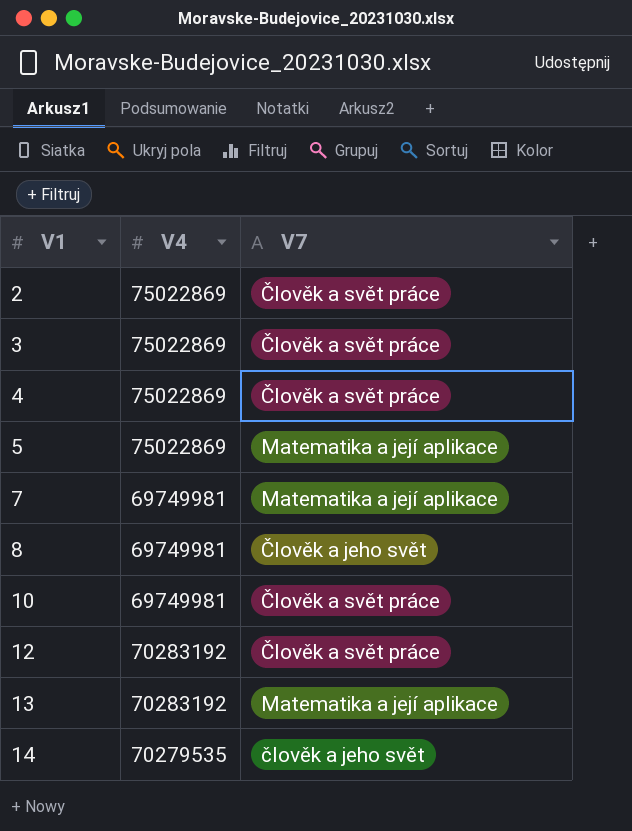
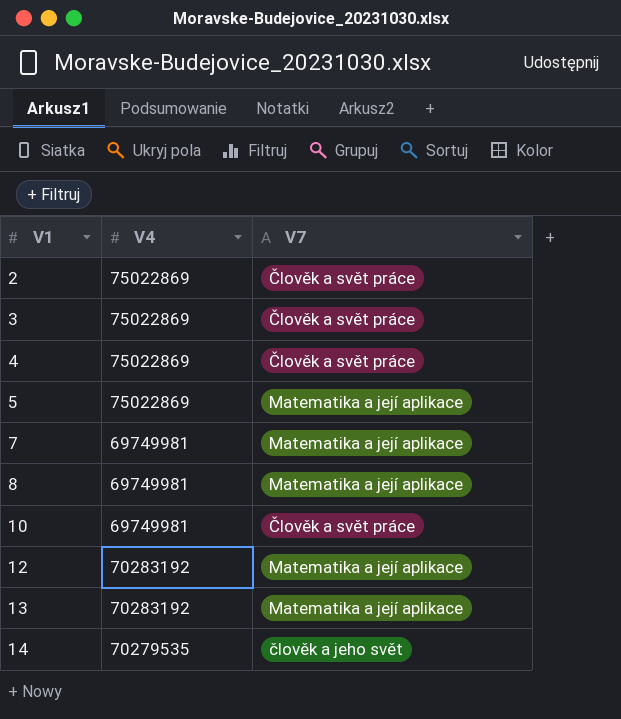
8 | V7: Člověk a jeho svět -> Matematika a její aplikace
12 | V7: Člověk a svět práce -> Matematika a její aplikace

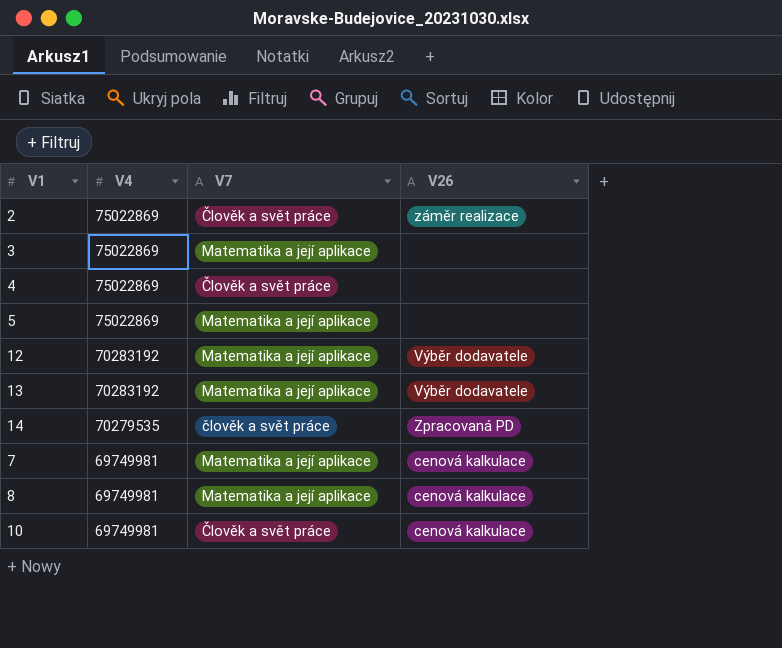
row order: V1 ascending -> V4 descending
column V26 | position: none -> 4
3 | V7: Člověk a svět práce -> Matematika a její aplikace
14 | V7: člověk a jeho svět -> člověk a svět práce

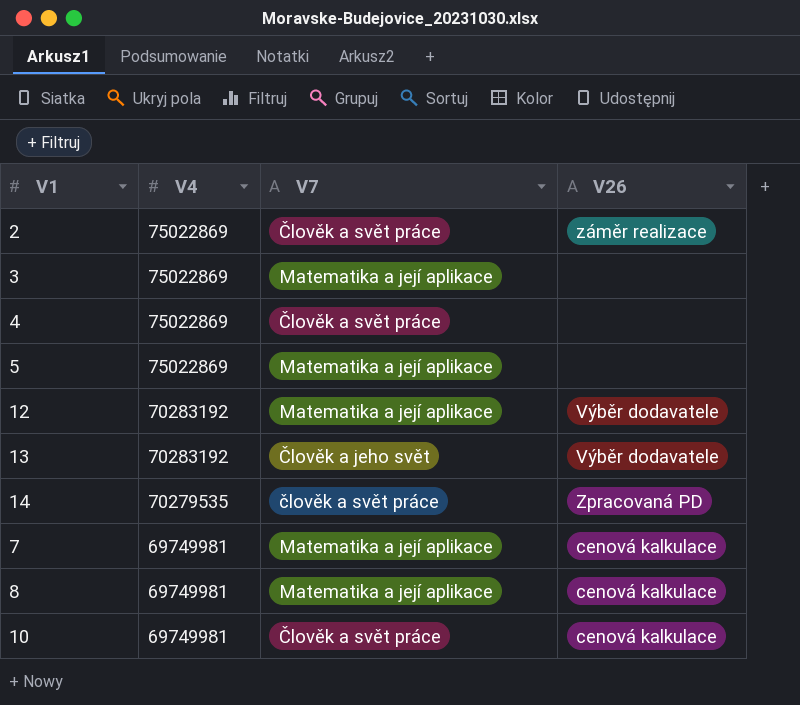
13 | V7: Matematika a její aplikace -> Člověk a jeho svět

